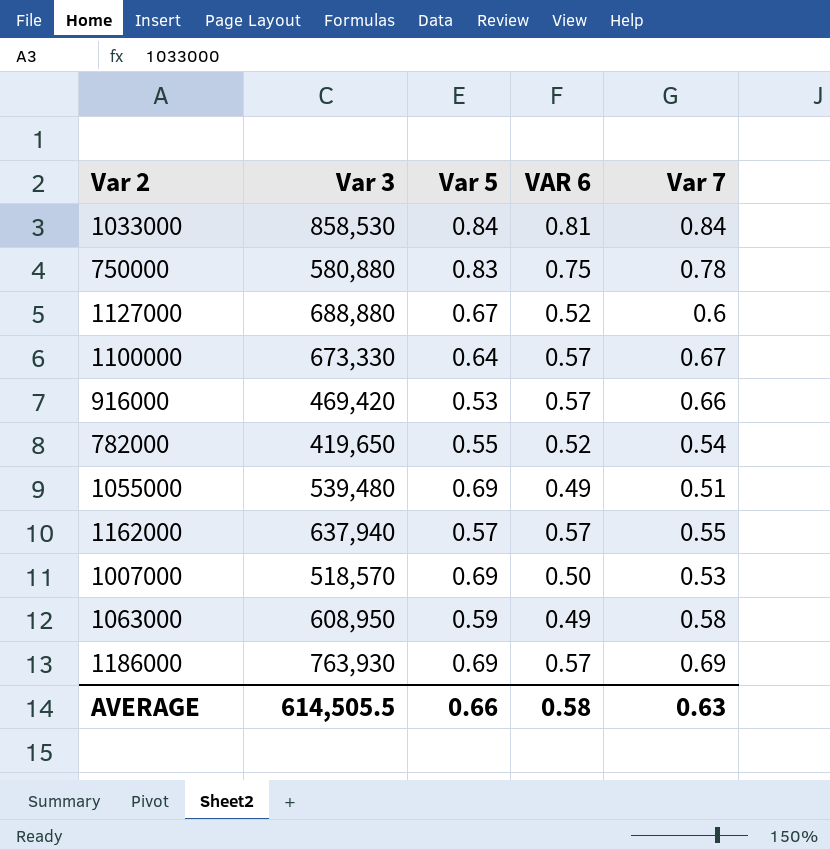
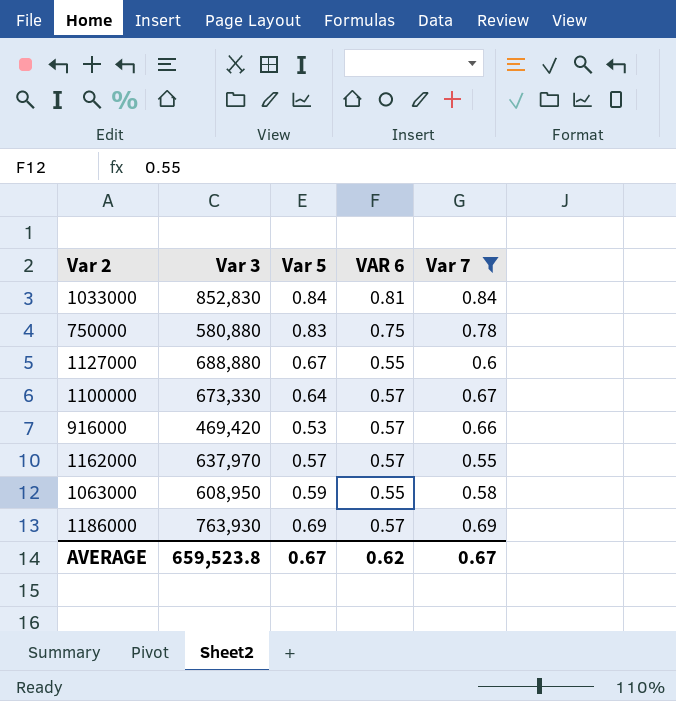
filter: none -> Var 7 >= 0.55
1033000 | Var 3: 858,530 -> 852,830
1127000 | VAR 6: 0.52 -> 0.55
1162000 | Var 3: 637,940 -> 637,970
1063000 | VAR 6: 0.49 -> 0.55
AVERAGE | Var 3: 614,505.5 -> 659,523.8
AVERAGE | Var 5: 0.66 -> 0.67
AVERAGE | VAR 6: 0.58 -> 0.62
AVERAGE | Var 7: 0.63 -> 0.67

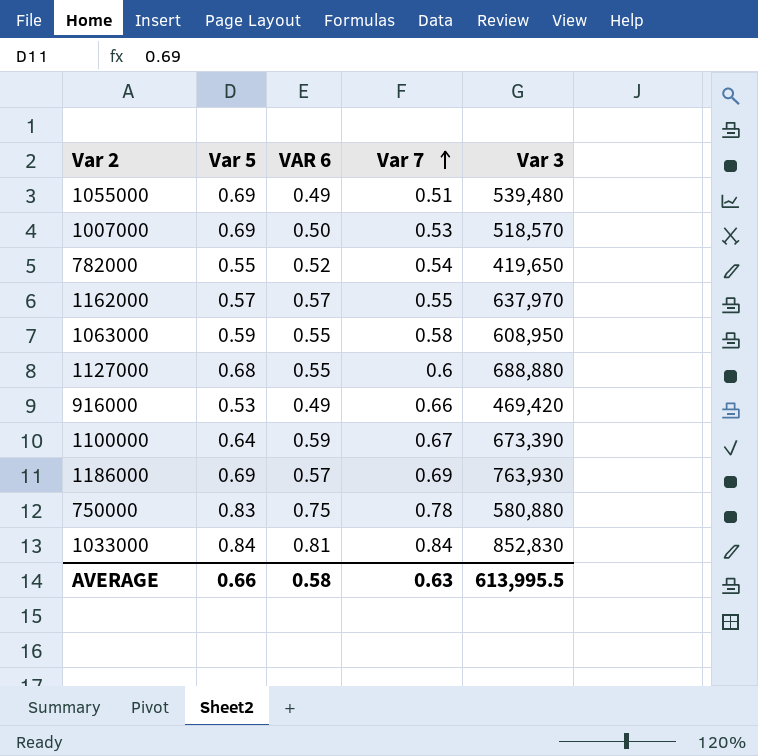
filter: Var 7 >= 0.55 -> none
row order: none -> Var 7 ascending
column Var 3 | position: 2 -> 5
1127000 | Var 5: 0.67 -> 0.68
916000 | VAR 6: 0.57 -> 0.49
1100000 | VAR 6: 0.57 -> 0.59
1100000 | Var 3: 673,330 -> 673,390
AVERAGE | Var 5: 0.67 -> 0.66
AVERAGE | VAR 6: 0.62 -> 0.58
AVERAGE | Var 7: 0.67 -> 0.63
AVERAGE | Var 3: 659,523.8 -> 613,995.5

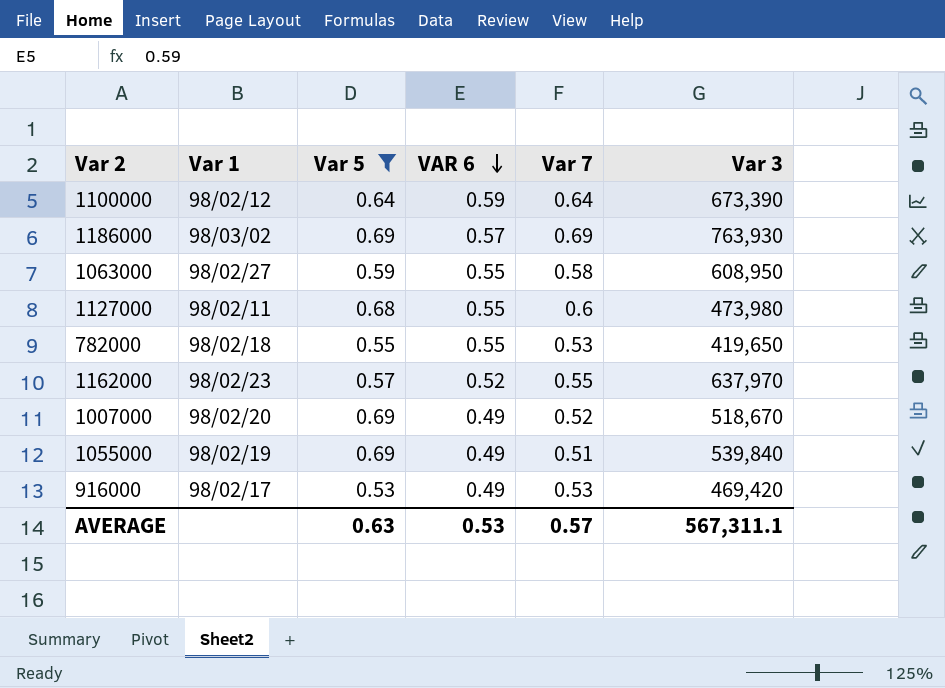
filter: none -> Var 5 <= 0.69
row order: Var 7 ascending -> VAR 6 descending
column Var 1 | position: none -> 2
1100000 | Var 7: 0.67 -> 0.64
1127000 | Var 3: 688,880 -> 473,980
782000 | VAR 6: 0.52 -> 0.55
782000 | Var 7: 0.54 -> 0.53
1162000 | VAR 6: 0.57 -> 0.52
1007000 | VAR 6: 0.50 -> 0.49
1007000 | Var 7: 0.53 -> 0.52
1007000 | Var 3: 518,570 -> 518,670
1055000 | Var 3: 539,480 -> 539,840
916000 | Var 7: 0.66 -> 0.53
AVERAGE | Var 5: 0.66 -> 0.63
AVERAGE | VAR 6: 0.58 -> 0.53
AVERAGE | Var 7: 0.63 -> 0.57
AVERAGE | Var 3: 613,995.5 -> 567,311.1

